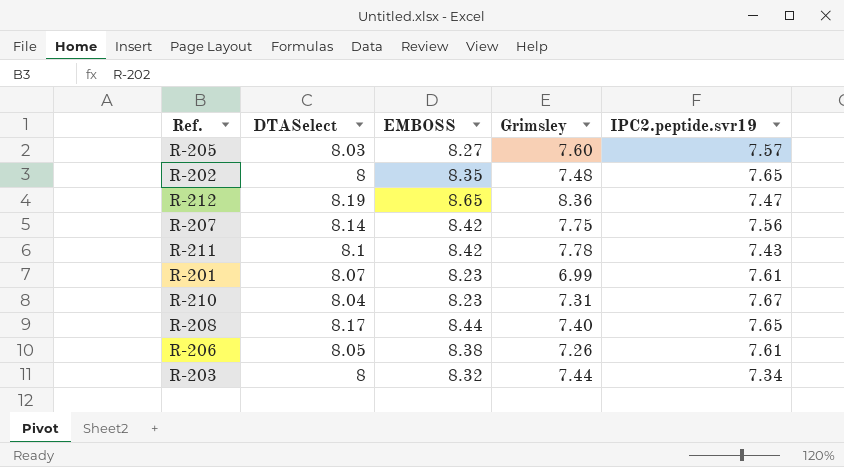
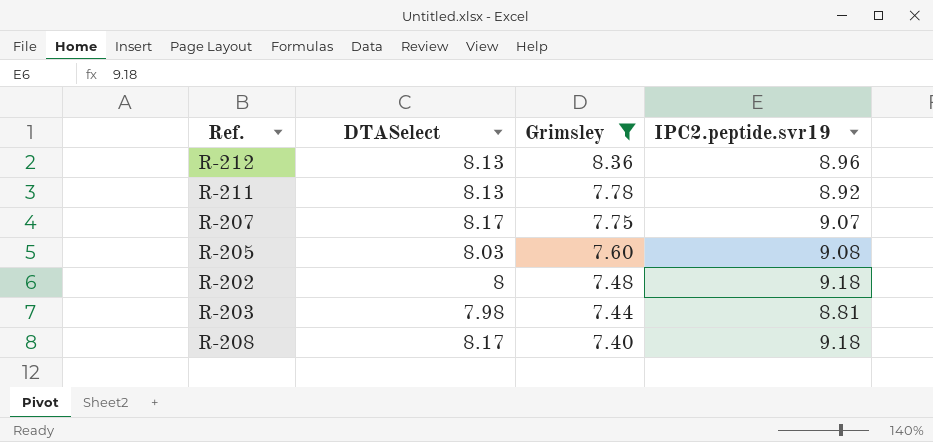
filter: none -> Grimsley >= 7.40
row order: none -> Grimsley descending
column EMBOSS | position: 3 -> none
R-212 | DTASelect: 8.19 -> 8.13
R-212 | IPC2.peptide.svr19: 7.47 -> 8.96
R-211 | DTASelect: 8.1 -> 8.13
R-211 | IPC2.peptide.svr19: 7.43 -> 8.92
R-207 | DTASelect: 8.14 -> 8.17
R-207 | IPC2.peptide.svr19: 7.56 -> 9.07
R-205 | IPC2.peptide.svr19: 7.57 -> 9.08
R-202 | IPC2.peptide.svr19: 7.65 -> 9.18
R-203 | DTASelect: 8 -> 7.98
R-203 | IPC2.peptide.svr19: 7.34 -> 8.81
R-208 | IPC2.peptide.svr19: 7.65 -> 9.18

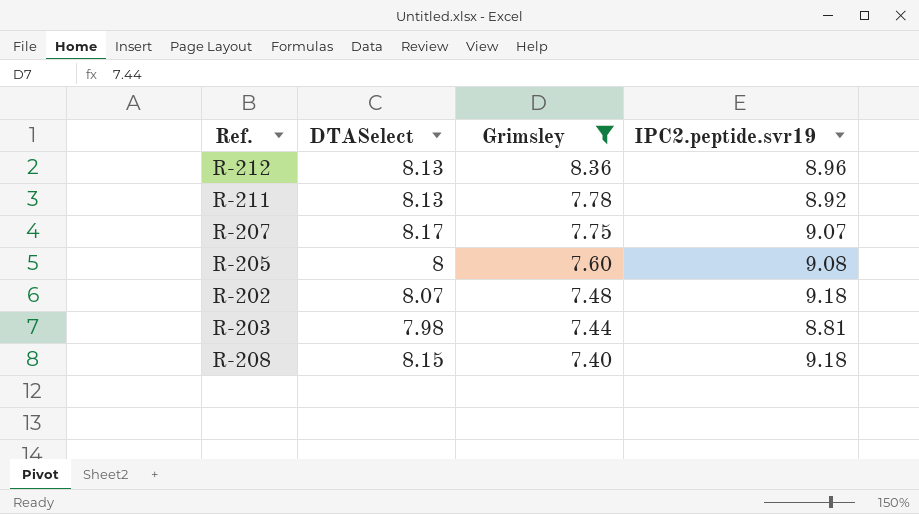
R-205 | DTASelect: 8.03 -> 8
R-202 | DTASelect: 8 -> 8.07
R-208 | DTASelect: 8.17 -> 8.15

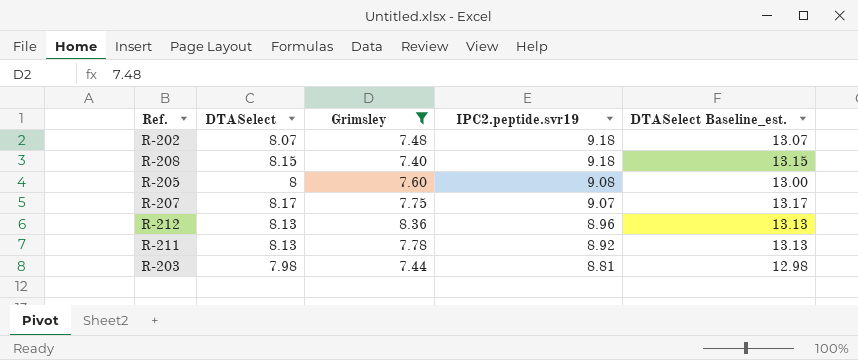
row order: Grimsley descending -> IPC2.peptide.svr19 descending
column DTASelect Baseline_est. | formula: none -> [DTASelect] + 5

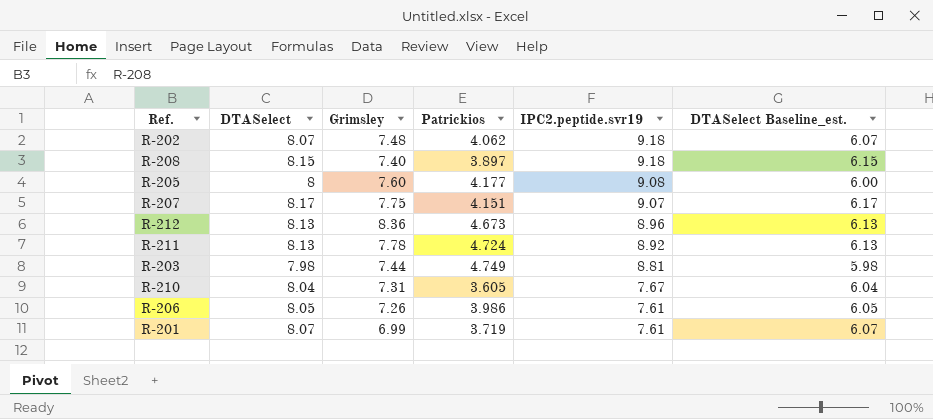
filter: Grimsley >= 7.40 -> none
column Patrickios | position: none -> 4
column DTASelect Baseline_est. | formula: [DTASelect] + 5 -> [DTASelect] - 2

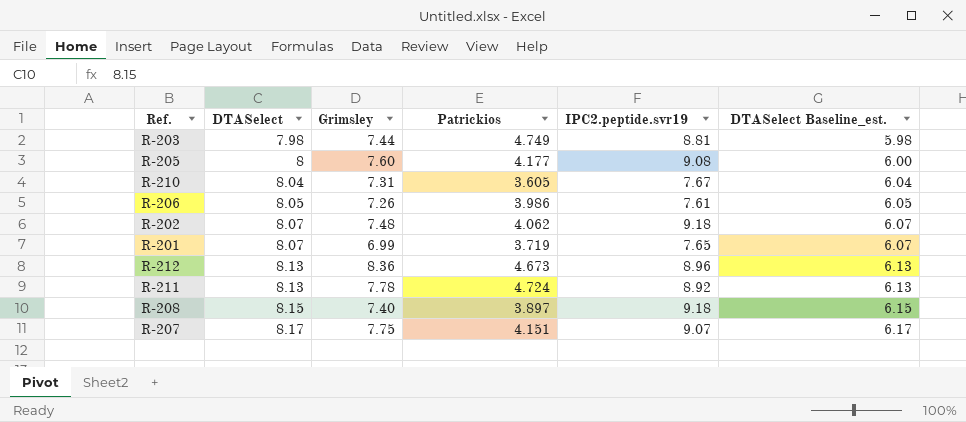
row order: IPC2.peptide.svr19 descending -> DTASelect ascending
R-201 | IPC2.peptide.svr19: 7.61 -> 7.65

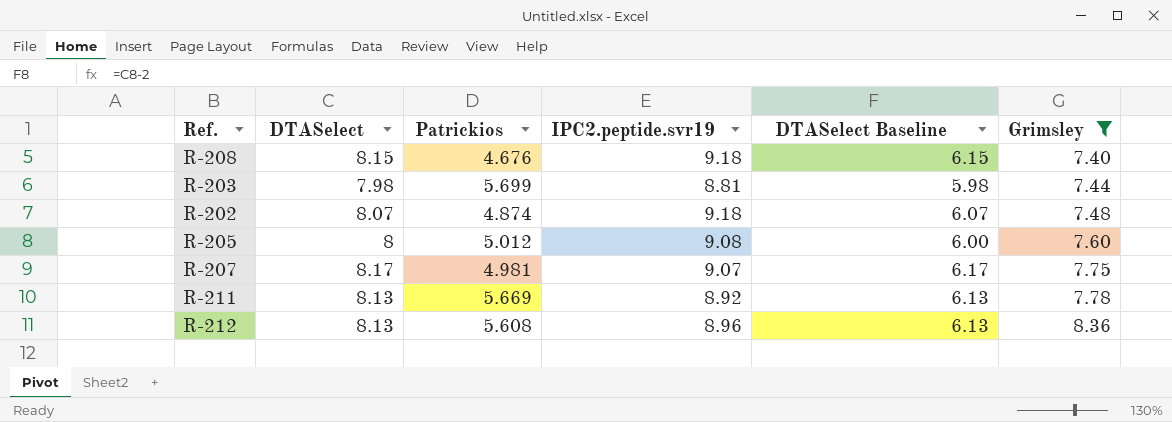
filter: none -> Grimsley >= 7.40
row order: DTASelect ascending -> Grimsley ascending
column name: DTASelect Baseline_est. -> DTASelect Baseline
column Grimsley | position: 3 -> 6
R-208 | Patrickios: 3.897 -> 4.676
R-203 | Patrickios: 4.749 -> 5.699
R-202 | Patrickios: 4.062 -> 4.874
R-205 | Patrickios: 4.177 -> 5.012
R-207 | Patrickios: 4.151 -> 4.981
R-211 | Patrickios: 4.724 -> 5.669
R-212 | Patrickios: 4.673 -> 5.608

